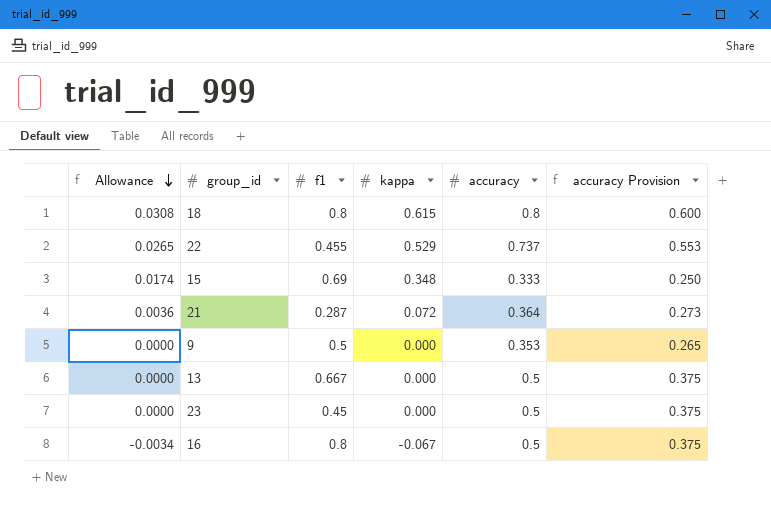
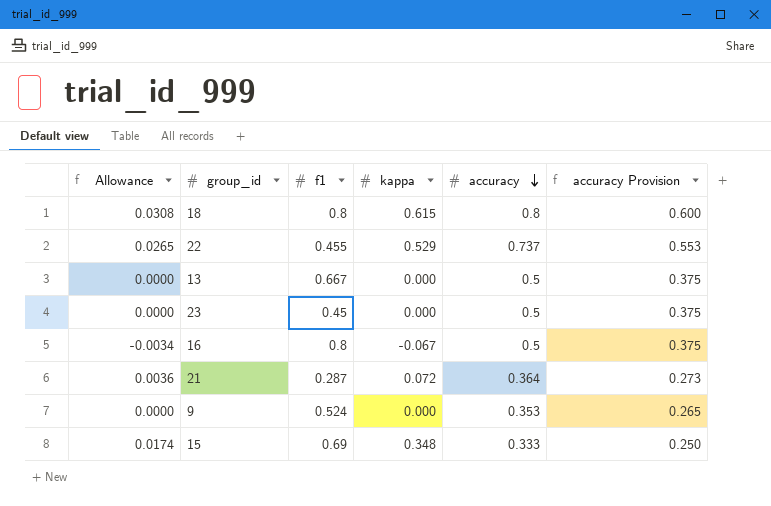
row order: Allowance descending -> accuracy descending
9 | f1: 0.5 -> 0.524

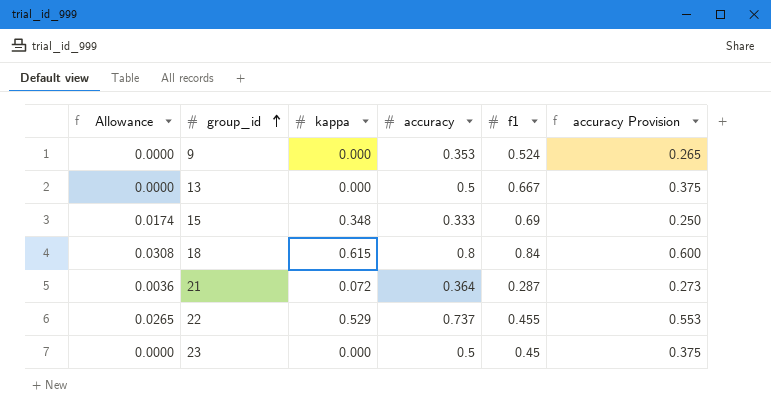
row order: accuracy descending -> group_id ascending
column f1 | position: 3 -> 5
row 16: -0.0034 | 0.8 | -0.067 | 0.5 | 0.375 -> none
18 | f1: 0.8 -> 0.84

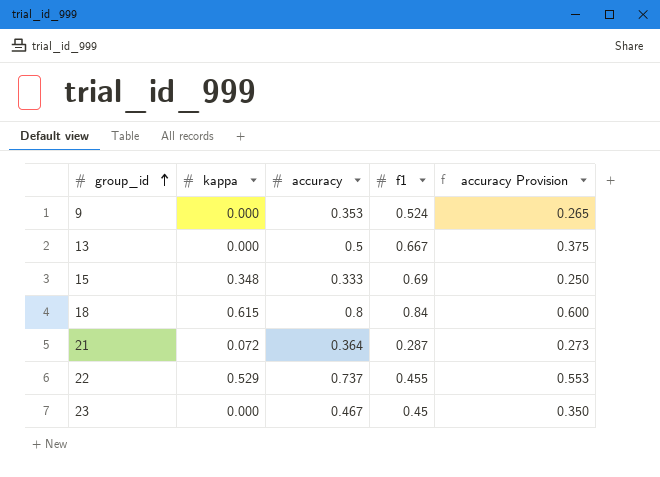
column Allowance | formula: [kappa] * 0.05 -> none
23 | accuracy: 0.5 -> 0.467
23 | accuracy Provision: 0.375 -> 0.350

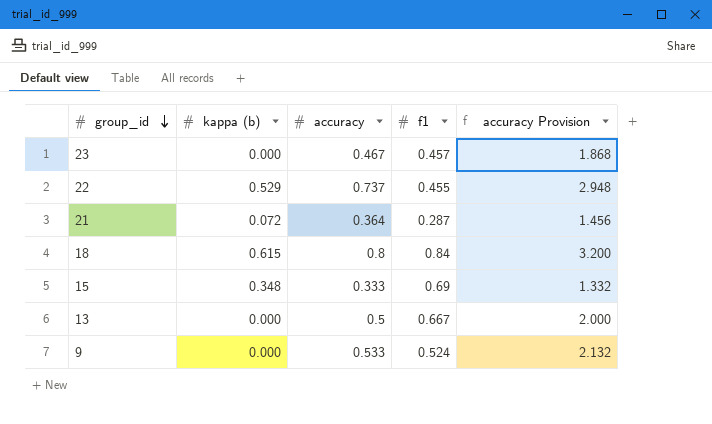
row order: group_id ascending -> group_id descending
column name: kappa -> kappa (b)
column accuracy Provision | formula: [accuracy] * 0.75 -> [accuracy] * 4
23 | f1: 0.45 -> 0.457
9 | accuracy: 0.353 -> 0.533

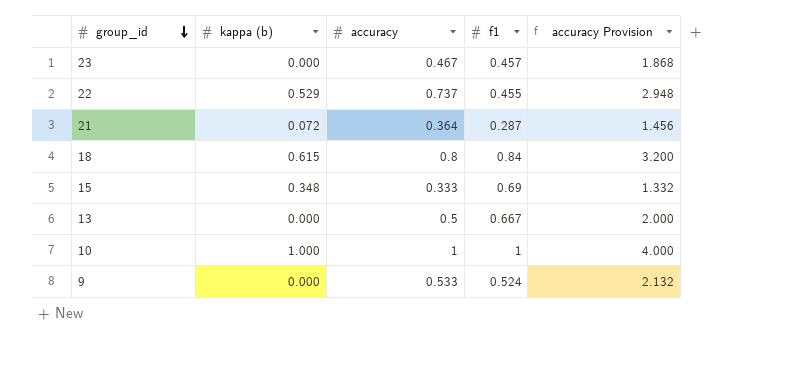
row 10: none -> 1.000 | 1 | 1 | 4.000

